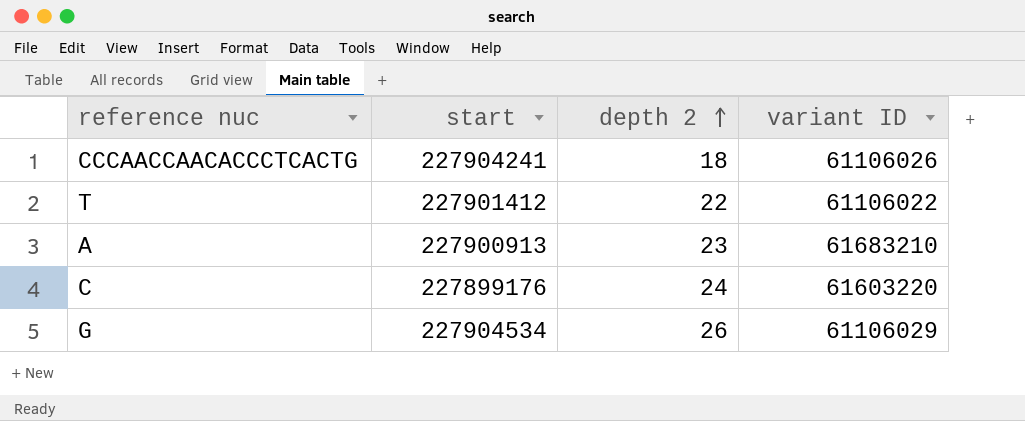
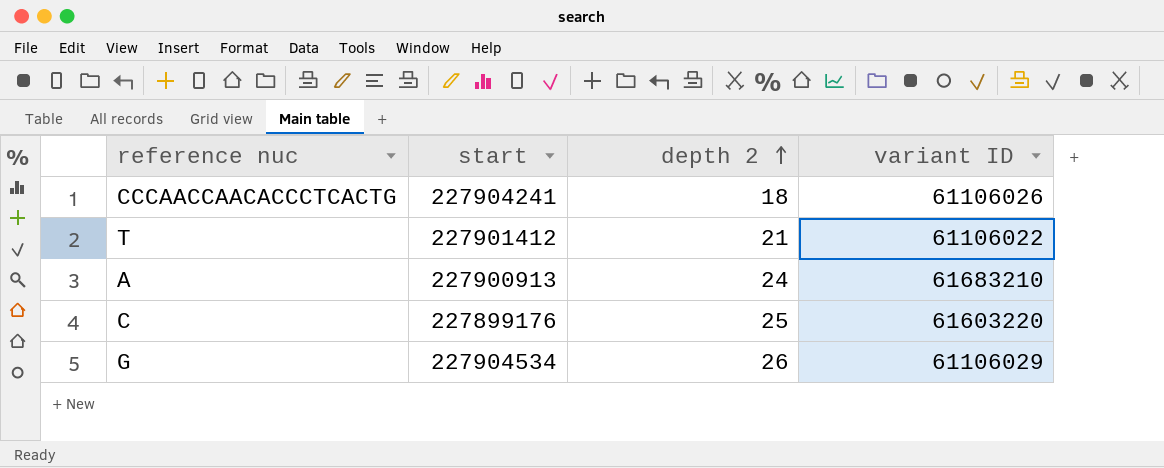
T | depth 2: 22 -> 21
A | depth 2: 23 -> 24
C | depth 2: 24 -> 25

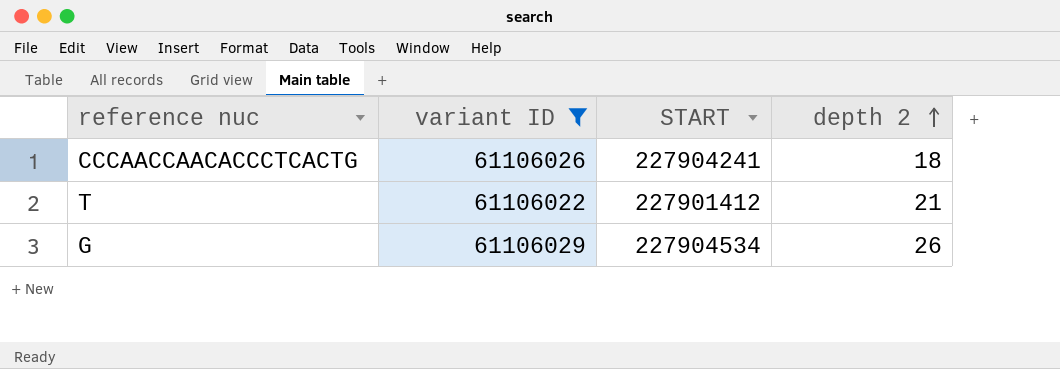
filter: none -> variant ID <= 61106029
column variant ID | position: 4 -> 2
column name: start -> START

